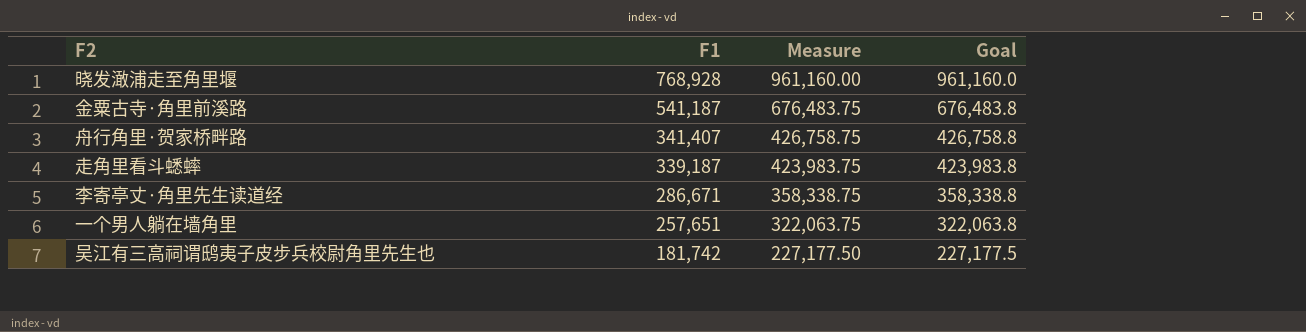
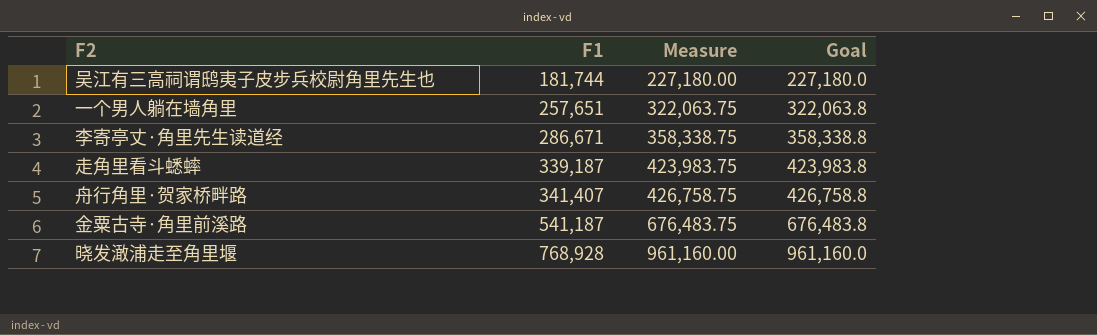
row order: F1 descending -> F1 ascending
吴江有三高祠谓鸱夷子皮步兵校尉角里先生也 | F1: 181,742 -> 181,744
吴江有三高祠谓鸱夷子皮步兵校尉角里先生也 | Measure: 227,177.50 -> 227,180.00
吴江有三高祠谓鸱夷子皮步兵校尉角里先生也 | Goal: 227,177.5 -> 227,180.0

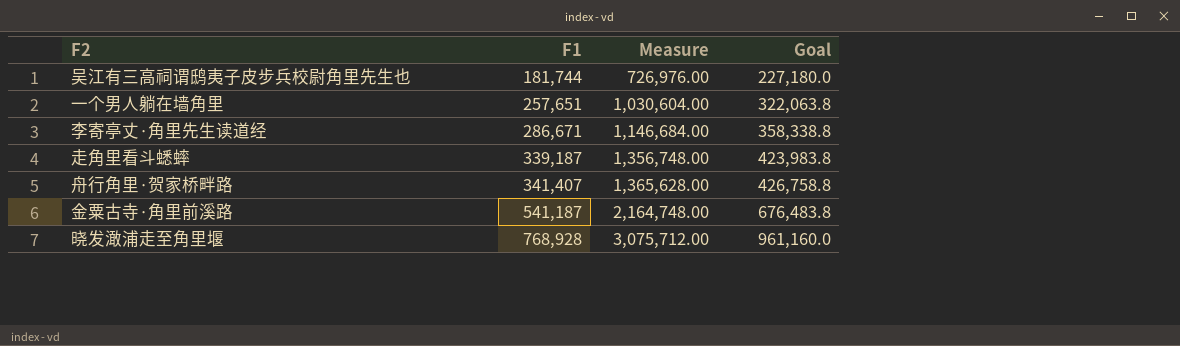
column Measure | formula: [F1] * 1.25 -> [F1] * 4

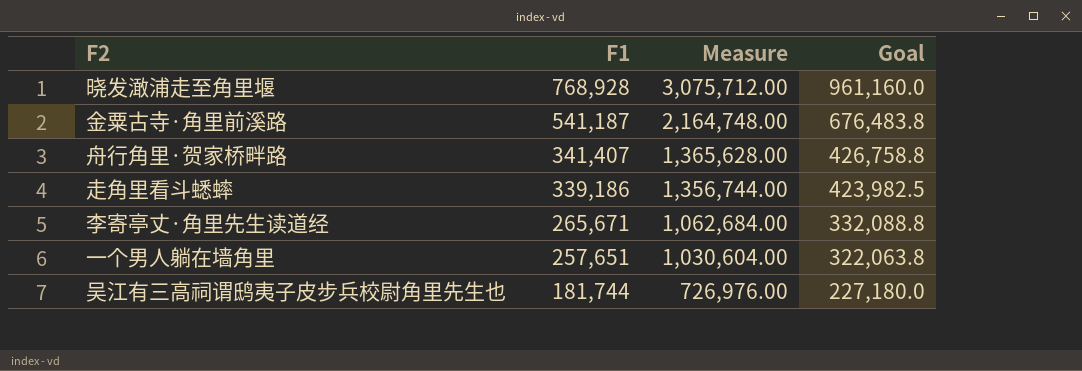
row order: F1 ascending -> F1 descending
走角里看斗蟋蟀 | F1: 339,187 -> 339,186
走角里看斗蟋蟀 | Measure: 1,356,748.00 -> 1,356,744.00
走角里看斗蟋蟀 | Goal: 423,983.8 -> 423,982.5
李寄亭丈·角里先生读道经 | F1: 286,671 -> 265,671
李寄亭丈·角里先生读道经 | Measure: 1,146,684.00 -> 1,062,684.00
李寄亭丈·角里先生读道经 | Goal: 358,338.8 -> 332,088.8

